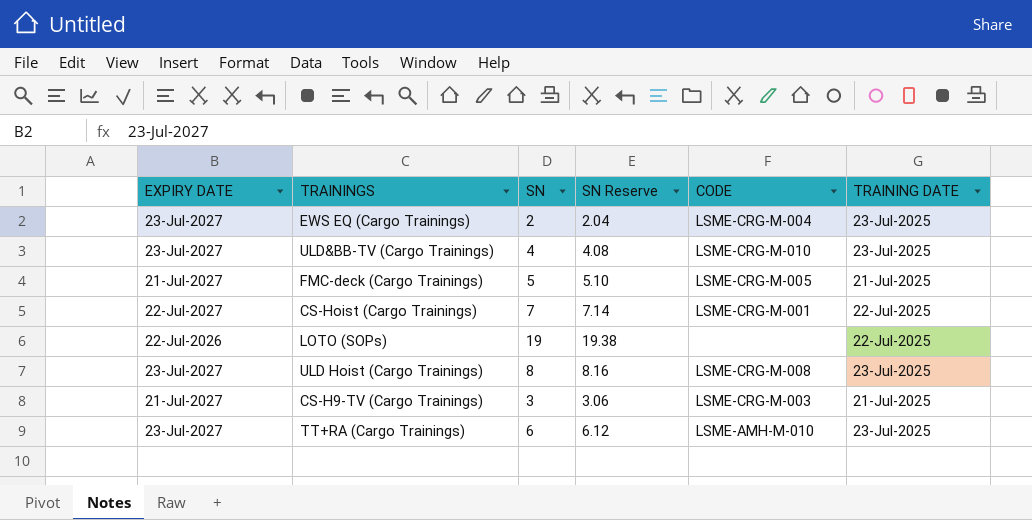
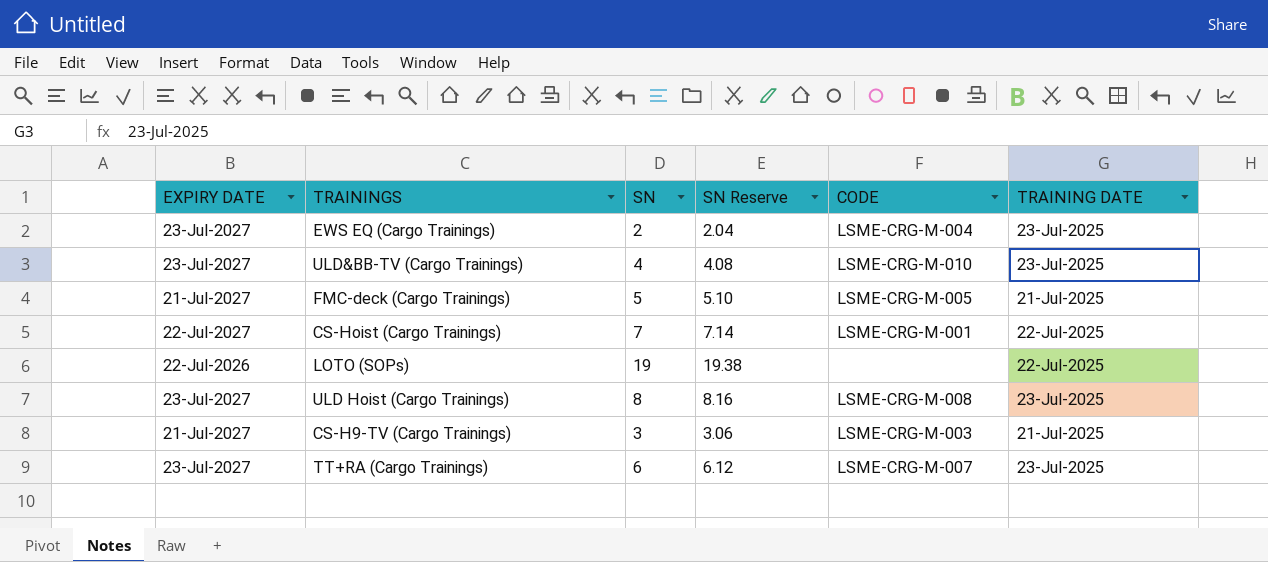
TT+RA (Cargo Trainings) | CODE: LSME-AMH-M-010 -> LSME-CRG-M-007

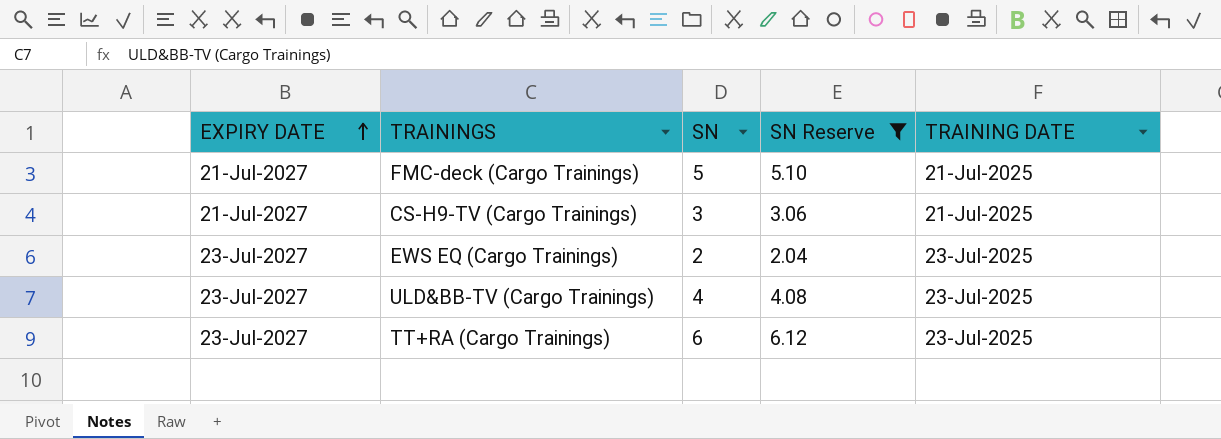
filter: none -> SN Reserve <= 6.12
row order: none -> EXPIRY DATE ascending
column CODE | position: 5 -> none

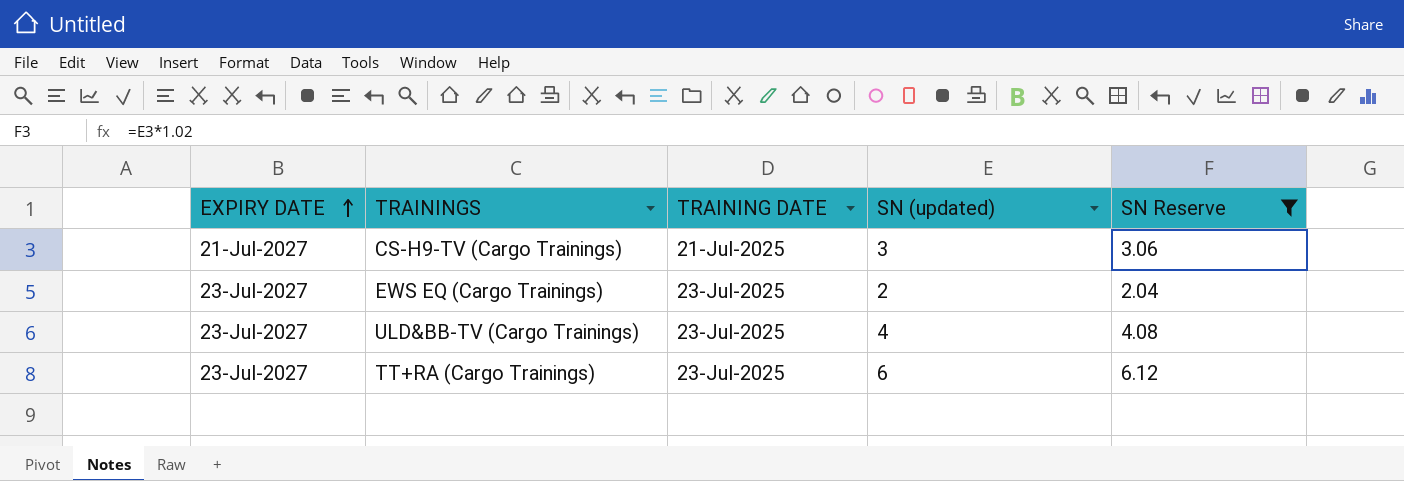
column TRAINING DATE | position: 5 -> 3
column name: SN -> SN (updated)
row FMC-deck (Cargo Trainings): 21-Jul-2027 | 5 | 5.10 | 21-Jul-2025 -> none

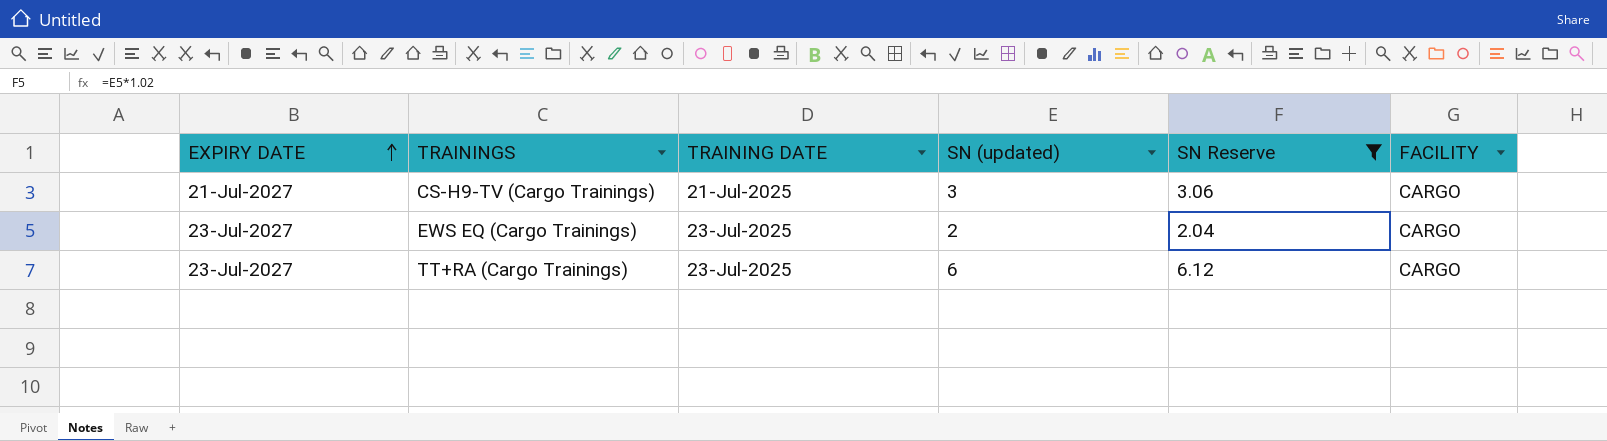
column FACILITY | position: none -> 6
row ULD&BB-TV (Cargo Trainings): 23-Jul-2027 | 23-Jul-2025 | 4 | 4.08 -> none

